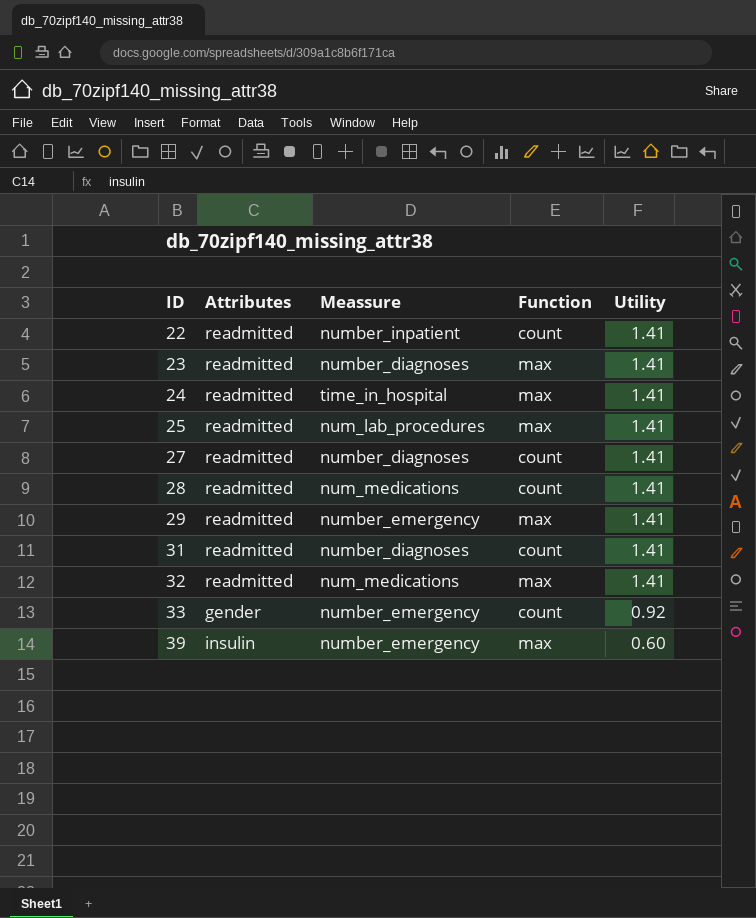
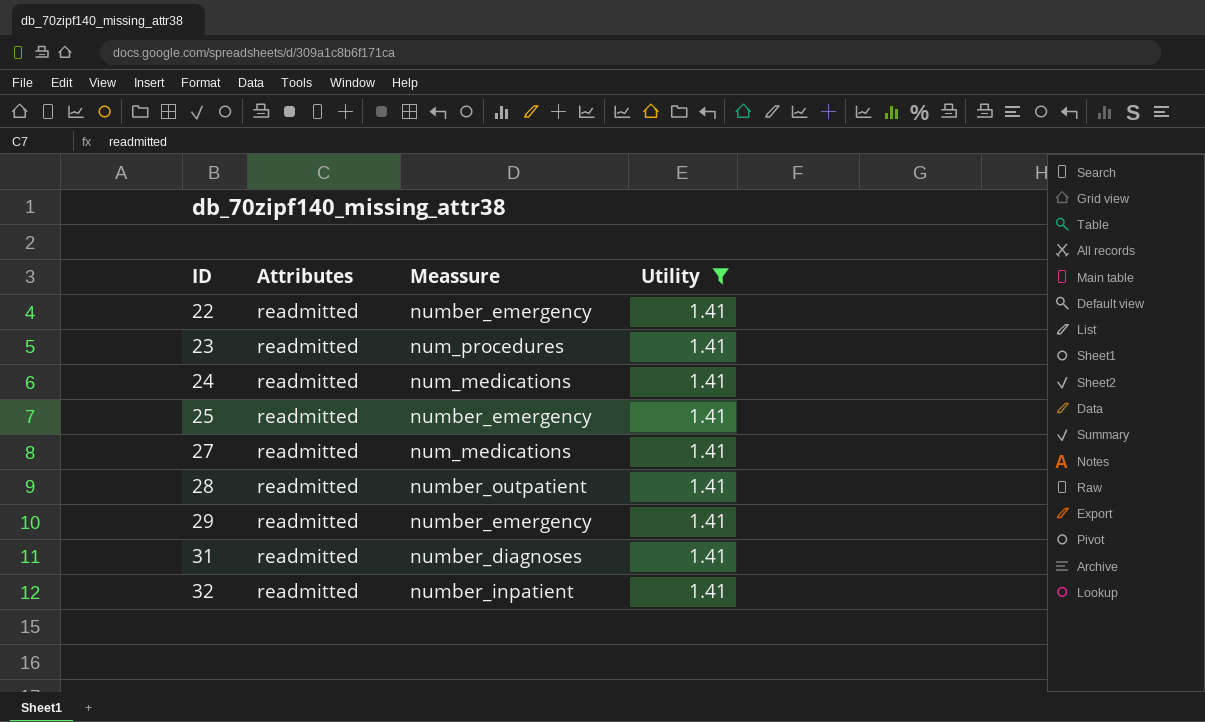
filter: none -> Utility = 1.41
column Function | position: 4 -> none
22 | Meassure: number_inpatient -> number_emergency
23 | Meassure: number_diagnoses -> num_procedures
24 | Meassure: time_in_hospital -> num_medications
25 | Meassure: num_lab_procedures -> number_emergency
27 | Meassure: number_diagnoses -> num_medications
28 | Meassure: num_medications -> number_outpatient
32 | Meassure: num_medications -> number_inpatient

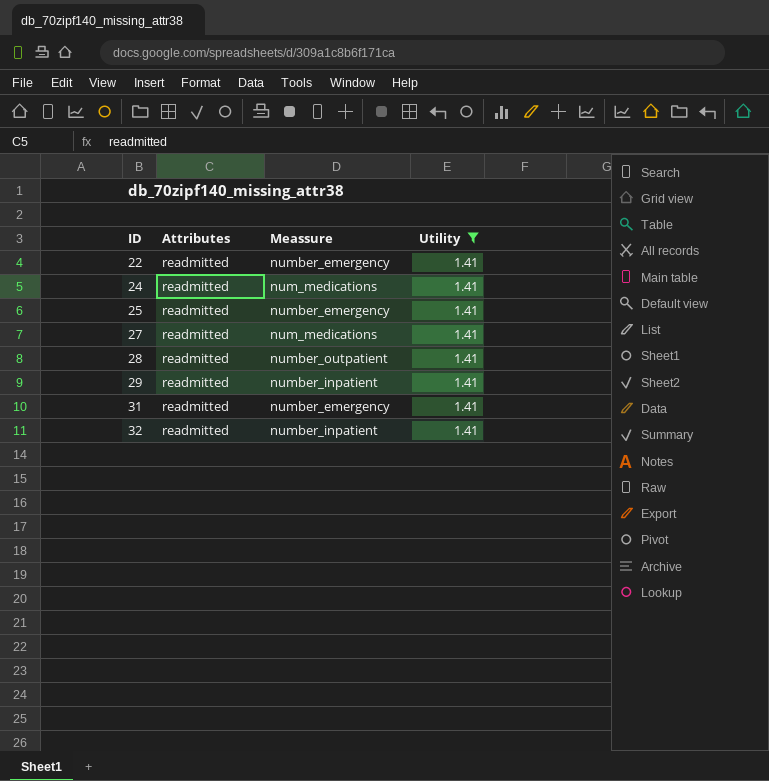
row 23: readmitted | num_procedures | 1.41 -> none
29 | Meassure: number_emergency -> number_inpatient
31 | Meassure: number_diagnoses -> number_emergency

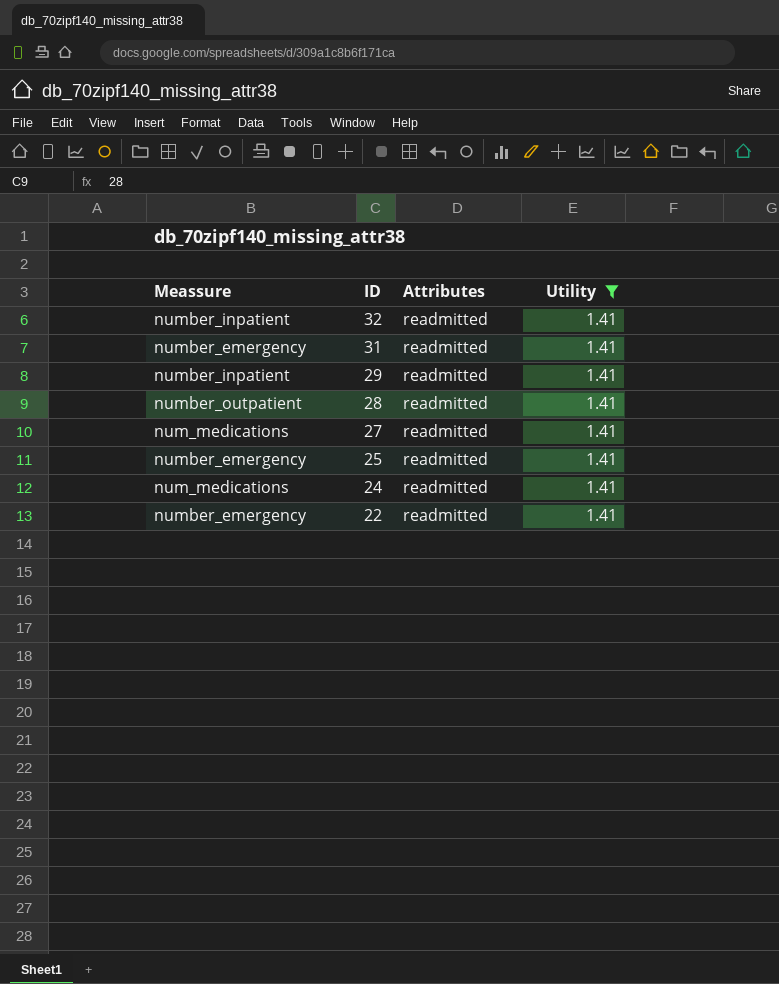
row order: ID ascending -> ID descending
column Meassure | position: 3 -> 1

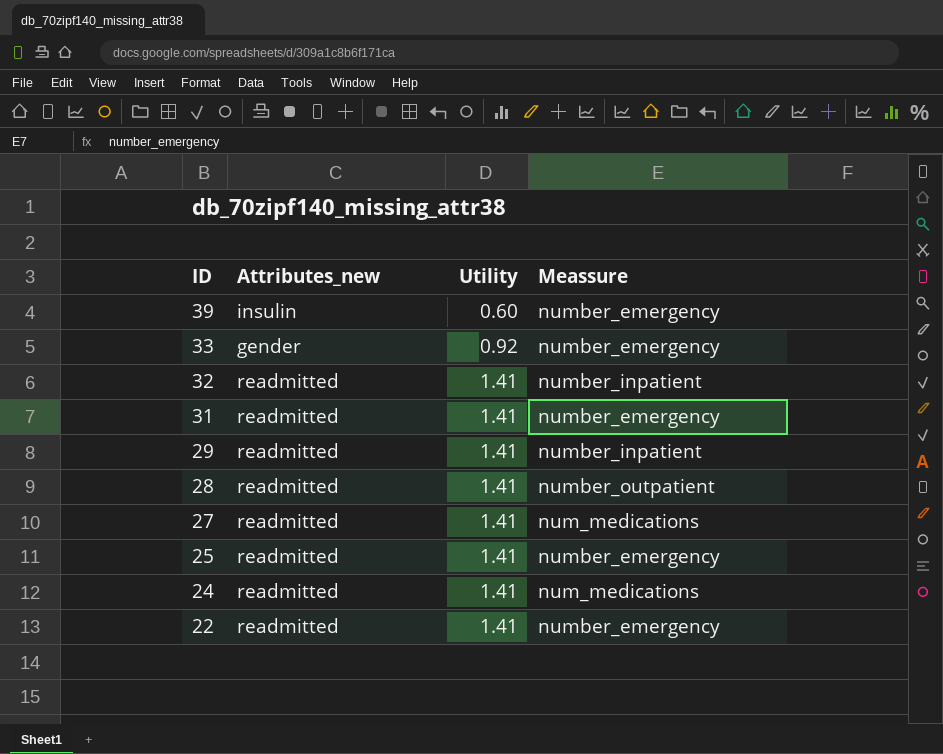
filter: Utility = 1.41 -> none
column name: Attributes -> Attributes_new
column Meassure | position: 1 -> 4

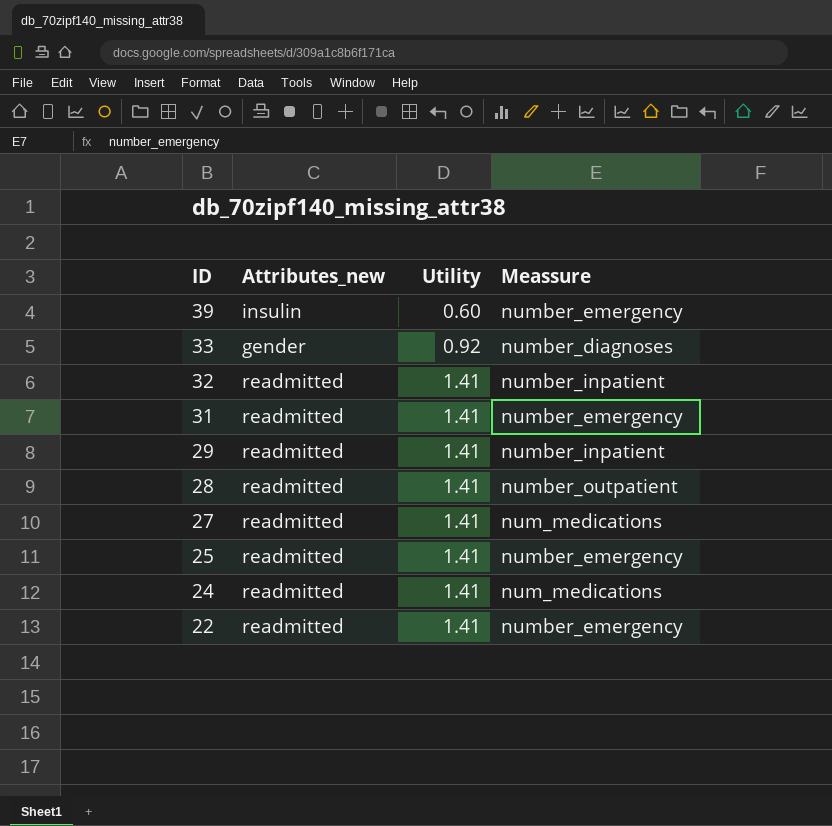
33 | Meassure: number_emergency -> number_diagnoses

